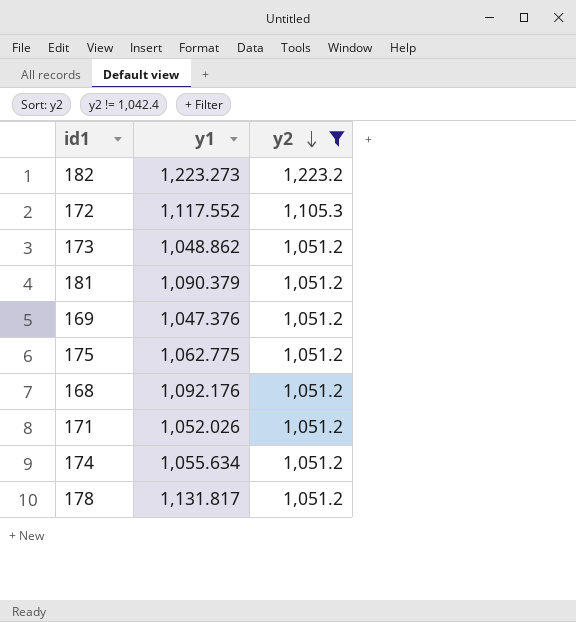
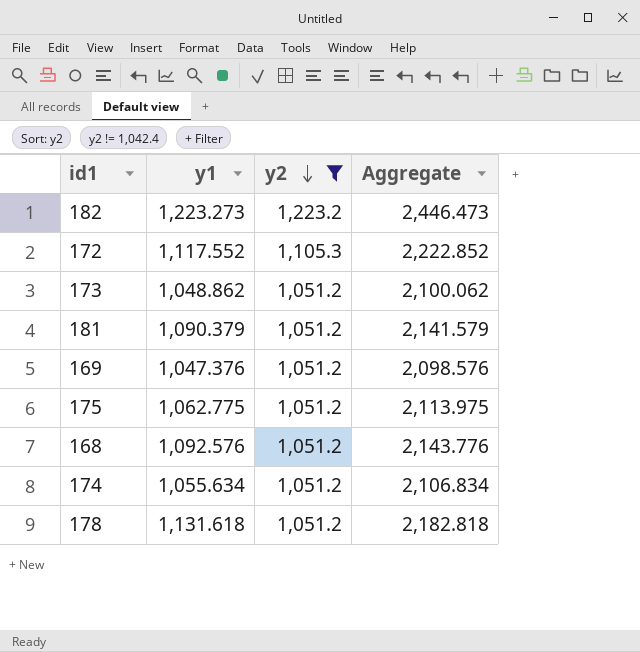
column Aggregate | formula: none -> [y1] + [y2]
row 171: 1,052.026 | 1,051.2 -> none
168 | y1: 1,092.176 -> 1,092.576
178 | y1: 1,131.817 -> 1,131.618

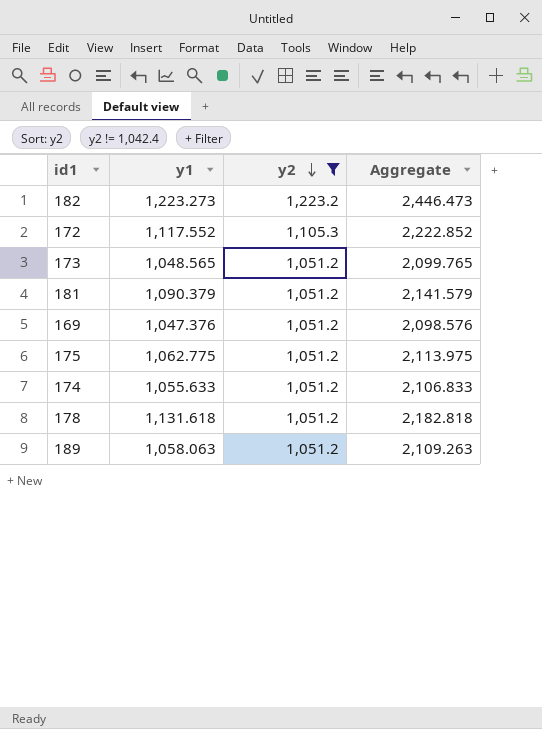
row 168: 1,092.576 | 1,051.2 | 2,143.776 -> none
173 | y1: 1,048.862 -> 1,048.565
173 | Aggregate: 2,100.062 -> 2,099.765
174 | y1: 1,055.634 -> 1,055.633
174 | Aggregate: 2,106.834 -> 2,106.833
row 189: none -> 1,058.063 | 1,051.2 | 2,109.263

